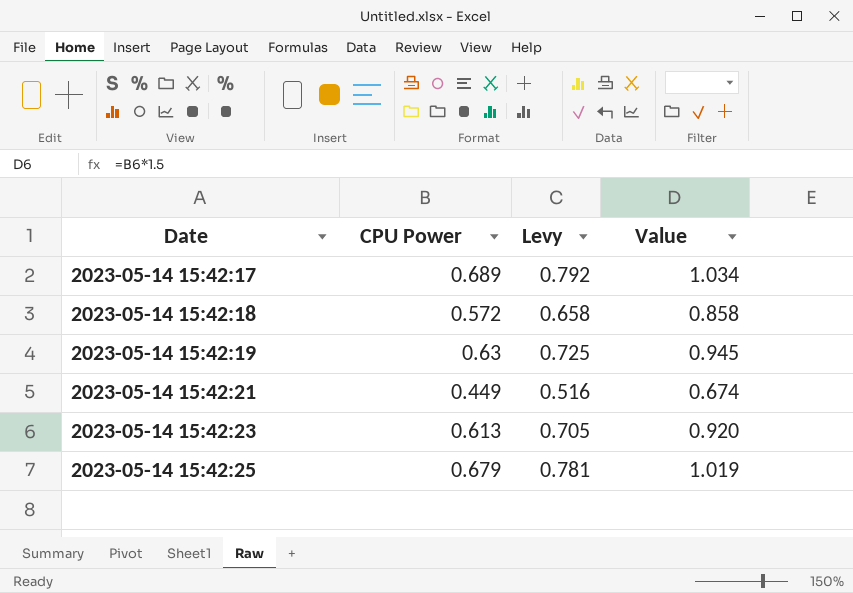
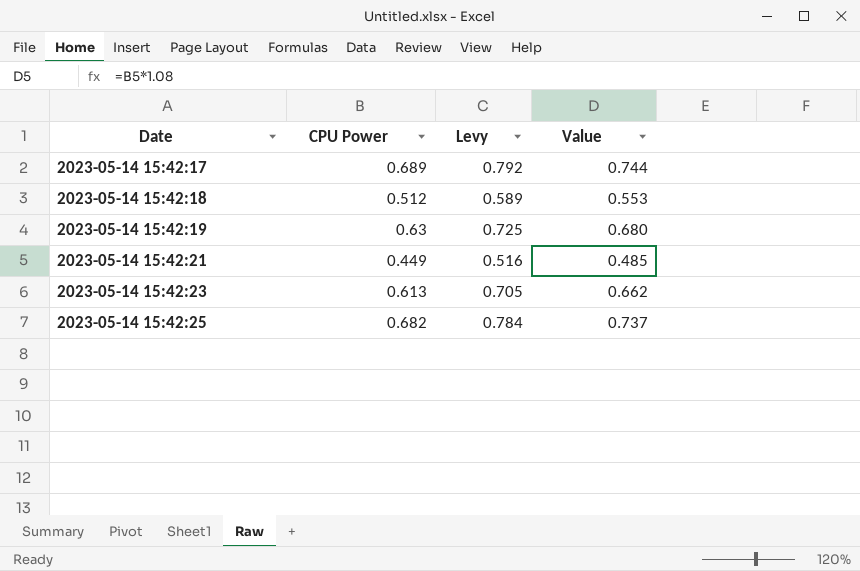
column Value | formula: [CPU Power] * 1.5 -> [CPU Power] * 1.08
2023-05-14 15:42:18 | CPU Power: 0.572 -> 0.512
2023-05-14 15:42:18 | Levy: 0.658 -> 0.589
2023-05-14 15:42:25 | CPU Power: 0.679 -> 0.682
2023-05-14 15:42:25 | Levy: 0.781 -> 0.784

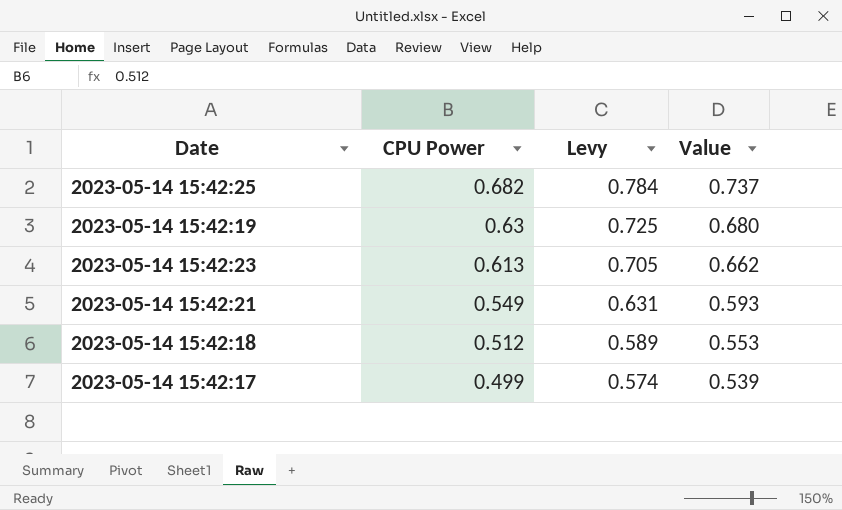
row order: Date ascending -> CPU Power descending
2023-05-14 15:42:21 | CPU Power: 0.449 -> 0.549
2023-05-14 15:42:21 | Levy: 0.516 -> 0.631
2023-05-14 15:42:21 | Value: 0.485 -> 0.593
2023-05-14 15:42:17 | CPU Power: 0.689 -> 0.499
2023-05-14 15:42:17 | Levy: 0.792 -> 0.574
2023-05-14 15:42:17 | Value: 0.744 -> 0.539

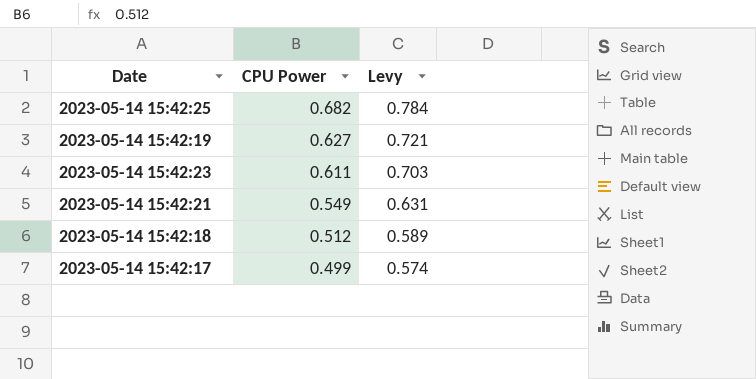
column Value | formula: [CPU Power] * 1.08 -> none
2023-05-14 15:42:19 | CPU Power: 0.63 -> 0.627
2023-05-14 15:42:19 | Levy: 0.725 -> 0.721
2023-05-14 15:42:23 | CPU Power: 0.613 -> 0.611
2023-05-14 15:42:23 | Levy: 0.705 -> 0.703

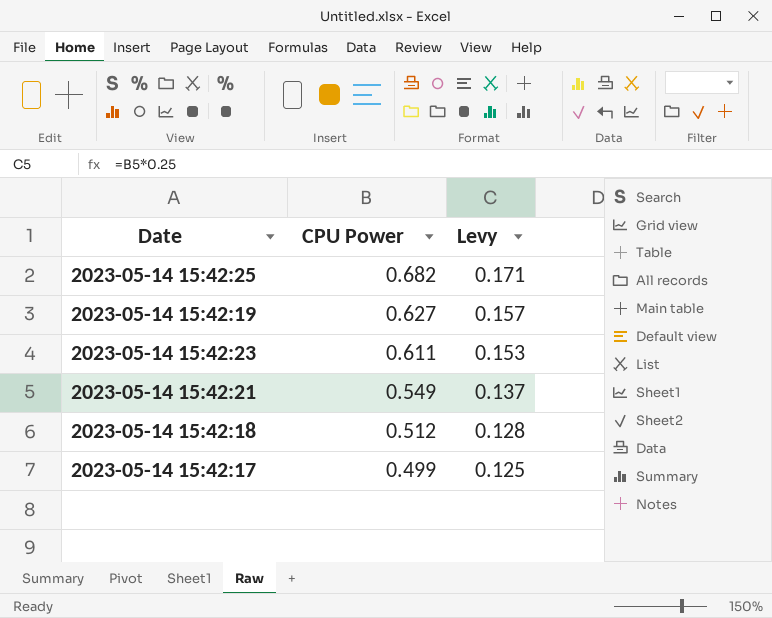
column Levy | formula: [CPU Power] * 1.15 -> [CPU Power] * 0.25

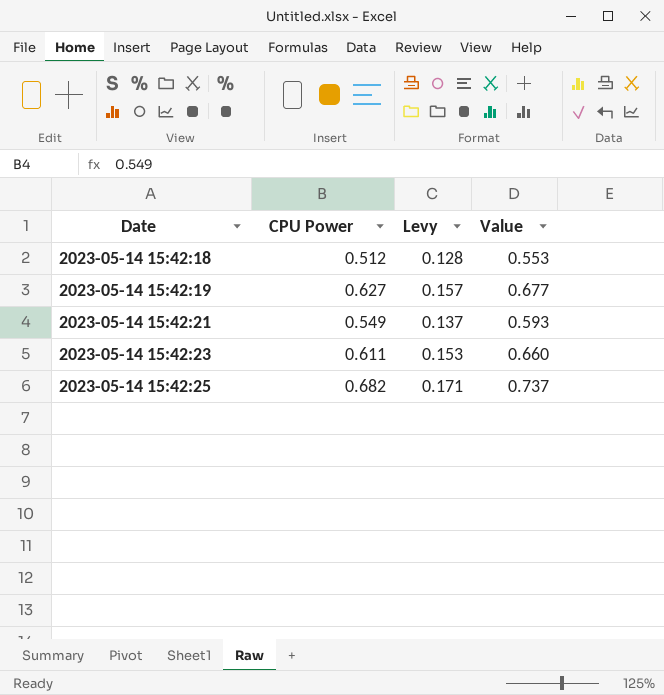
row order: CPU Power descending -> Date ascending
column Value | formula: none -> [CPU Power] * 1.08
row 2023-05-14 15:42:17: 0.499 | 0.125 -> none

